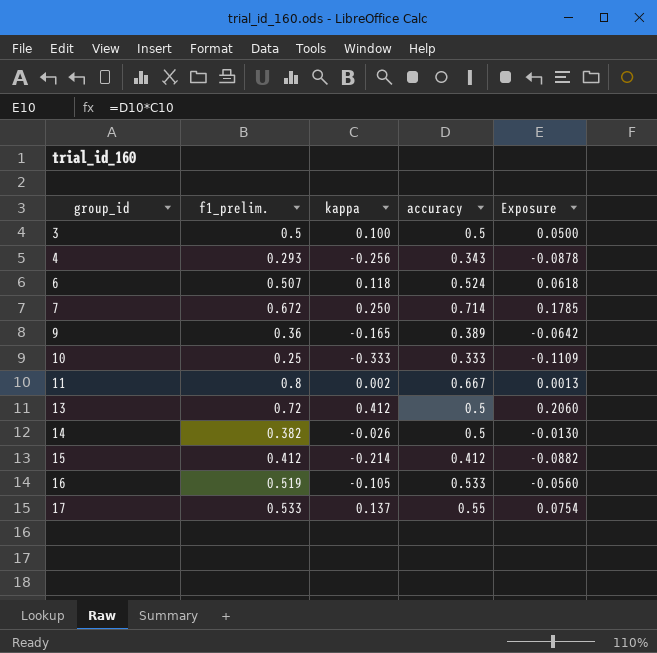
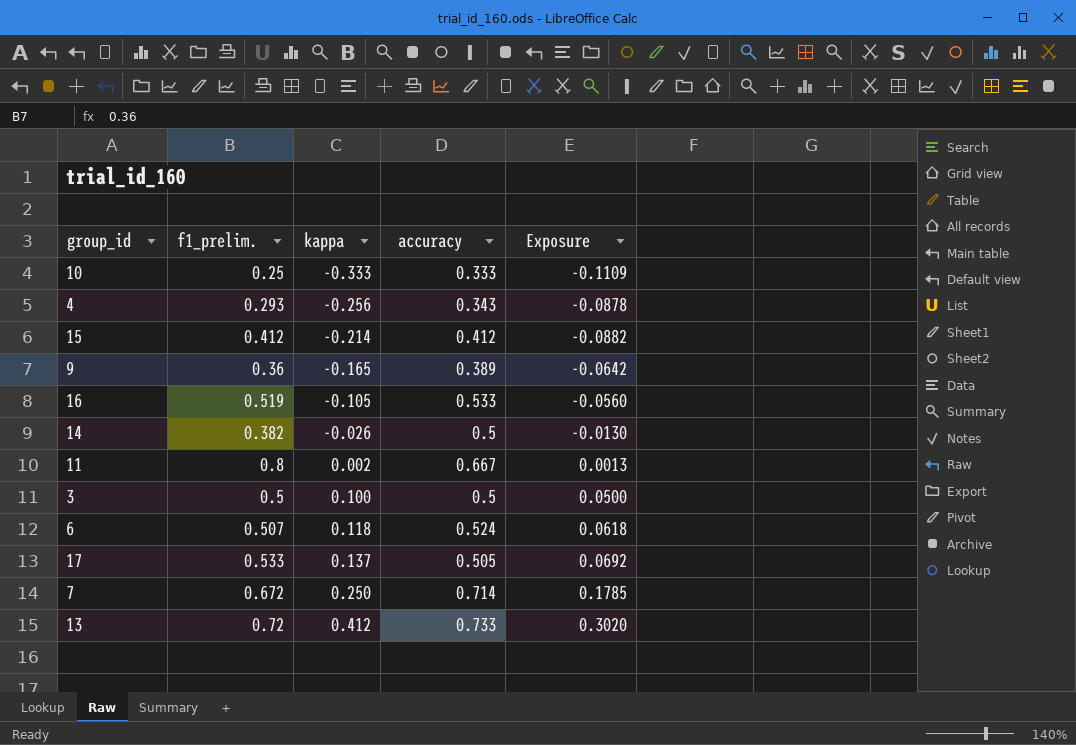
row order: group_id ascending -> kappa ascending
17 | accuracy: 0.55 -> 0.505
17 | Exposure: 0.0754 -> 0.0692
13 | accuracy: 0.5 -> 0.733
13 | Exposure: 0.2060 -> 0.3020

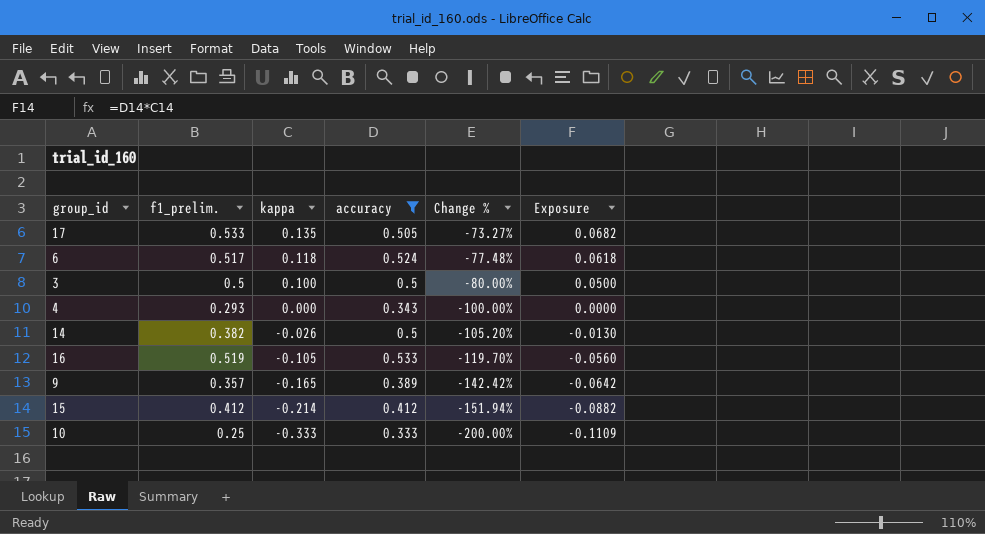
filter: none -> accuracy <= 0.533
row order: kappa ascending -> kappa descending
column Change % | formula: none -> ([kappa] - [accuracy]) / [accuracy]
17 | kappa: 0.137 -> 0.135
17 | Exposure: 0.0692 -> 0.0682
6 | f1_prelim.: 0.507 -> 0.517
4 | kappa: -0.256 -> 0.000
4 | Exposure: -0.0878 -> 0.0000
9 | f1_prelim.: 0.36 -> 0.357

